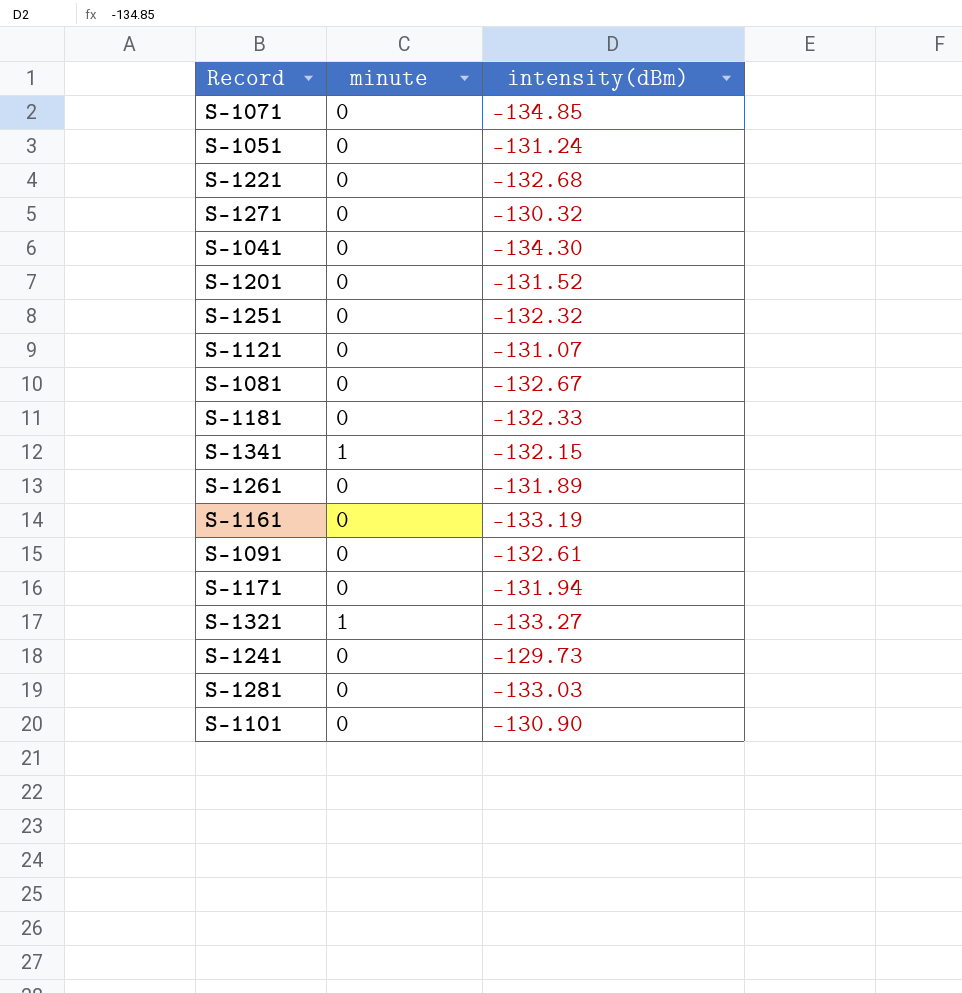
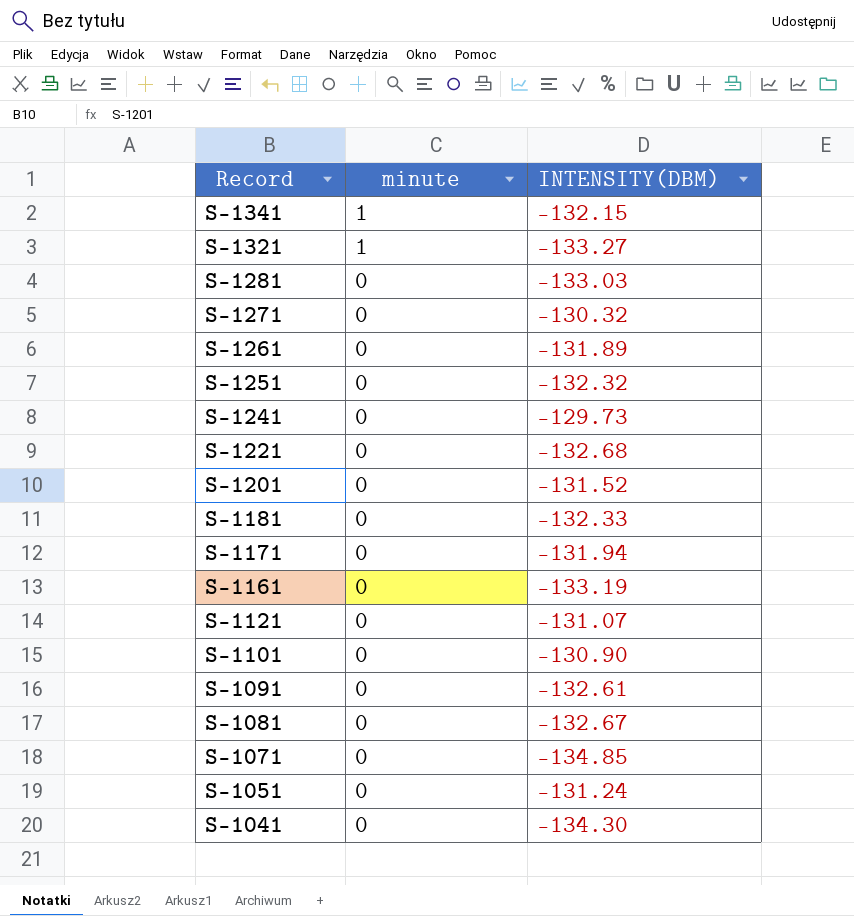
row order: none -> Record descending
column name: intensity(dBm) -> INTENSITY(DBM)

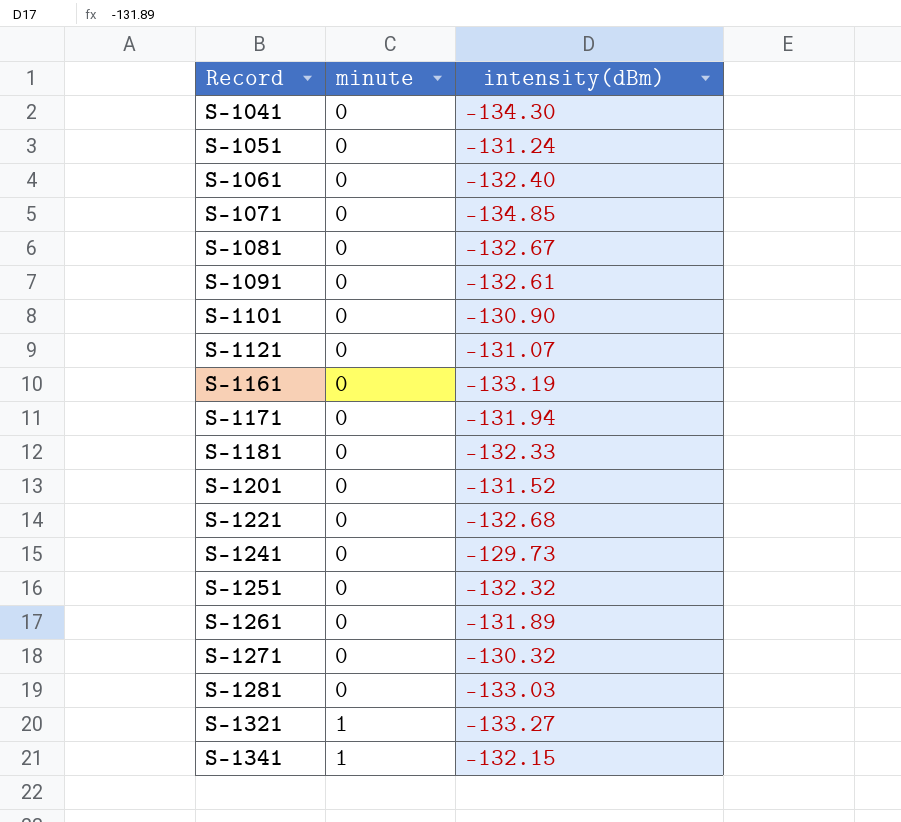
row order: Record descending -> Record ascending
column name: INTENSITY(DBM) -> intensity(dBm)
row S-1061: none -> 0 | -132.40

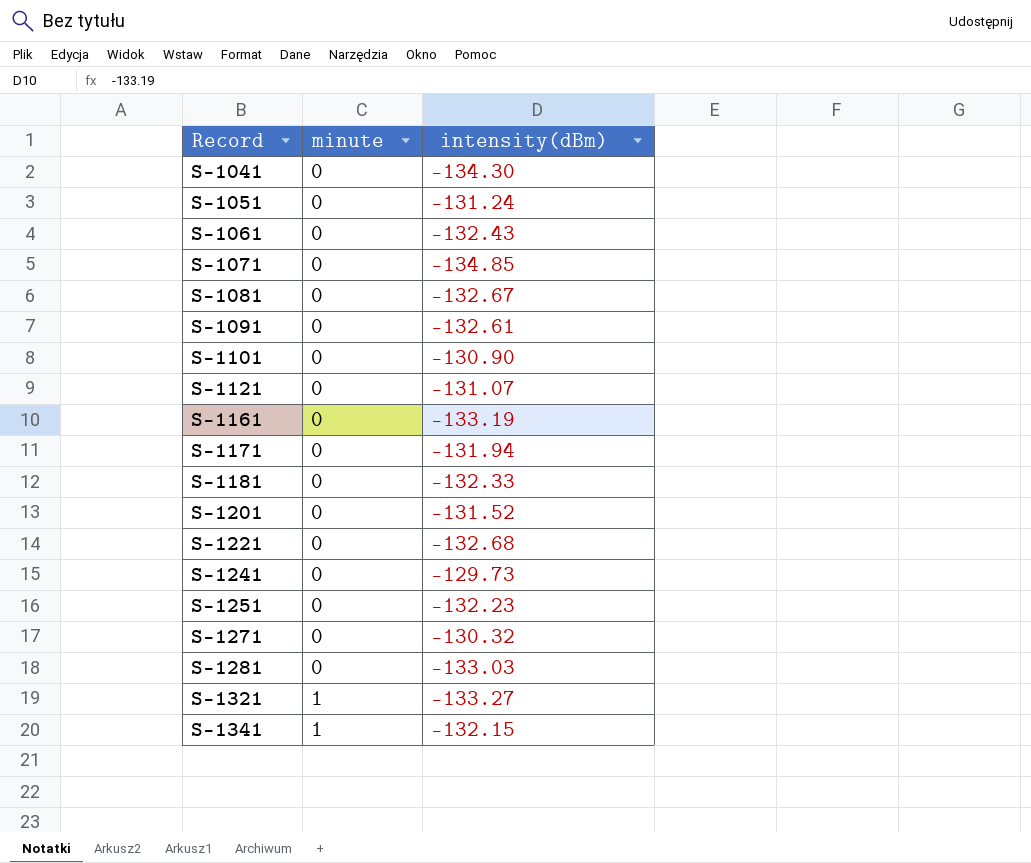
row S-1261: 0 | -131.89 -> none
S-1061 | intensity(dBm): -132.40 -> -132.43
S-1251 | intensity(dBm): -132.32 -> -132.23

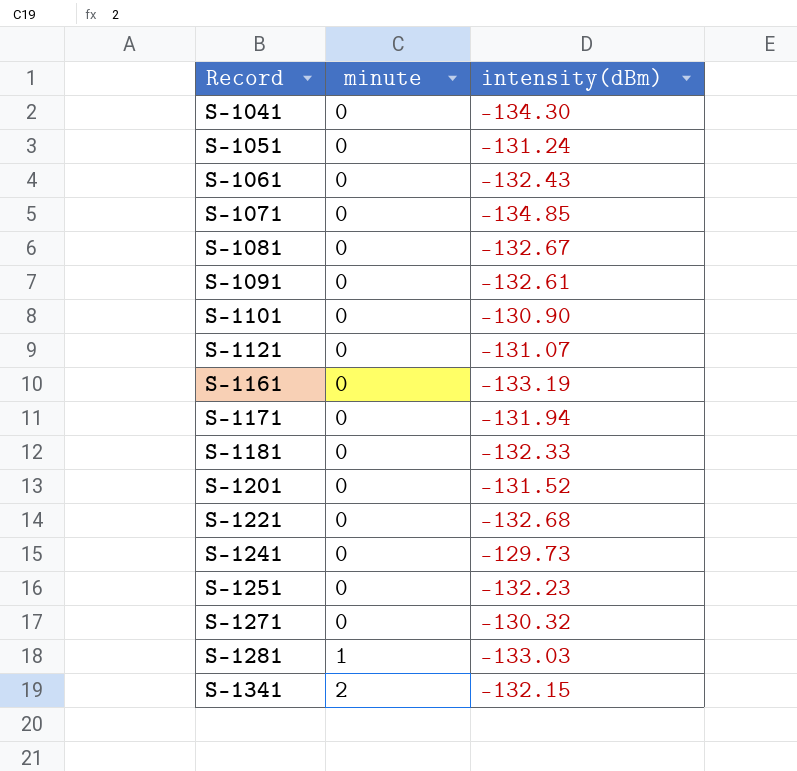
row S-1321: 1 | -133.27 -> none
S-1281 | minute: 0 -> 1
S-1341 | minute: 1 -> 2

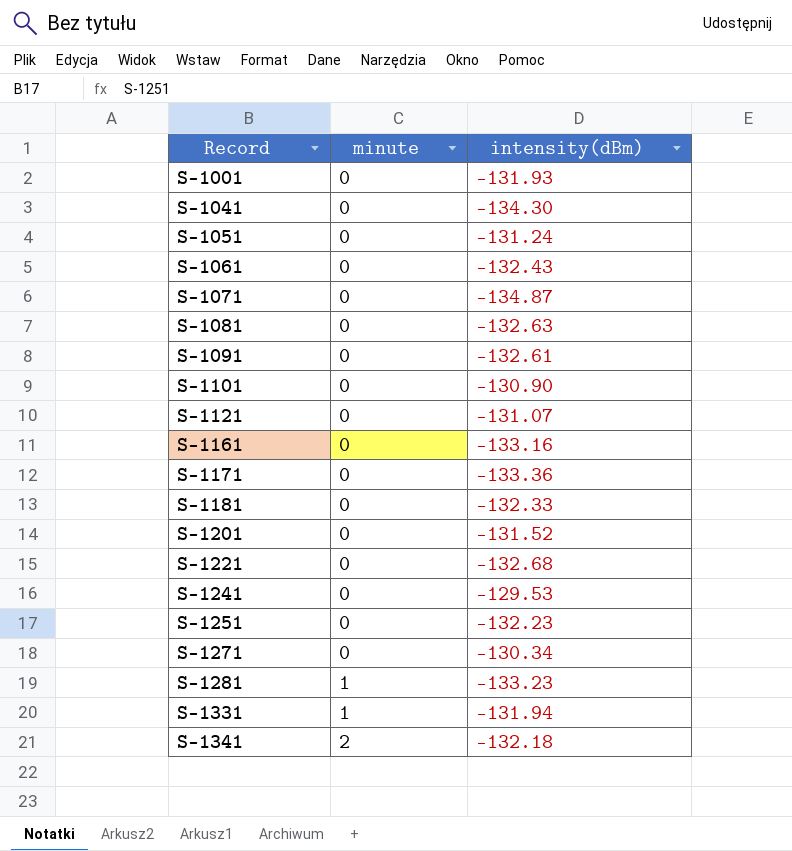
row S-1001: none -> 0 | -131.93
S-1071 | intensity(dBm): -134.85 -> -134.87
S-1081 | intensity(dBm): -132.67 -> -132.63
S-1161 | intensity(dBm): -133.19 -> -133.16
S-1171 | intensity(dBm): -131.94 -> -133.36
S-1241 | intensity(dBm): -129.73 -> -129.53
S-1271 | intensity(dBm): -130.32 -> -130.34
S-1281 | intensity(dBm): -133.03 -> -133.23
row S-1331: none -> 1 | -131.94
S-1341 | intensity(dBm): -132.15 -> -132.18

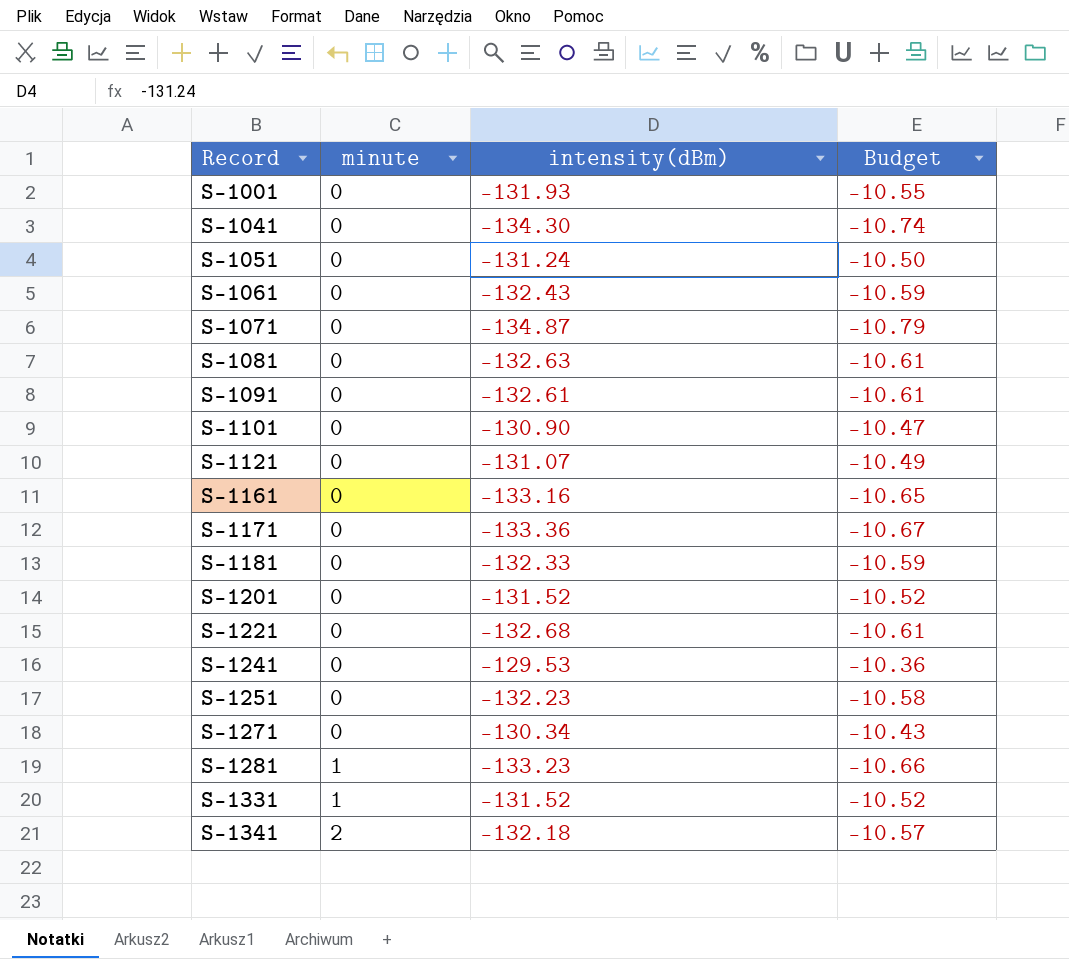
column Budget | formula: none -> [intensity(dBm)] * 0.08
S-1331 | intensity(dBm): -131.94 -> -131.52

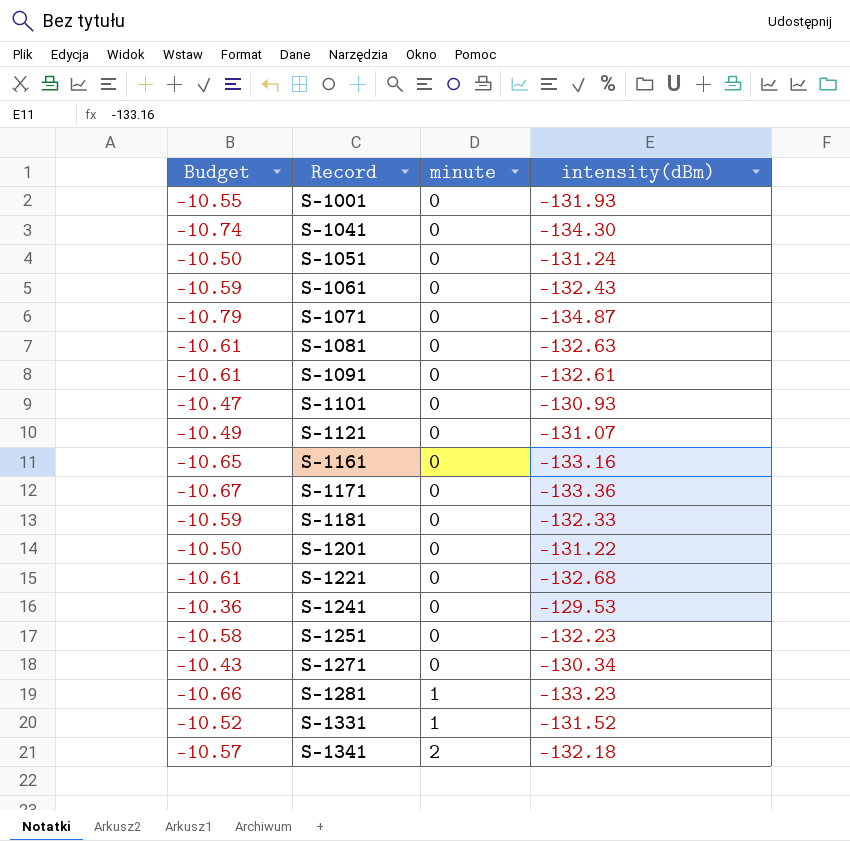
column Budget | position: 4 -> 1
S-1101 | intensity(dBm): -130.90 -> -130.93
S-1201 | Budget: -10.52 -> -10.50
S-1201 | intensity(dBm): -131.52 -> -131.22

